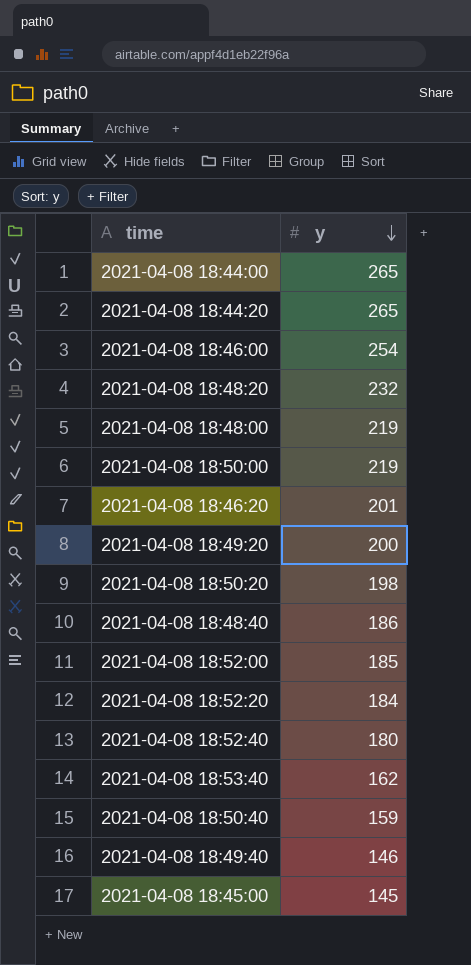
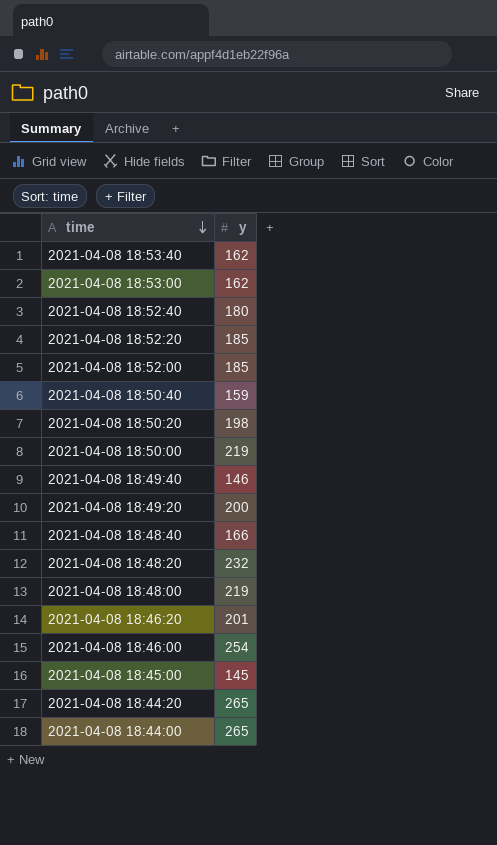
row order: y descending -> time descending
row 2021-04-08 18:53:00: none -> 162
2021-04-08 18:52:20 | y: 184 -> 185
2021-04-08 18:48:40 | y: 186 -> 166

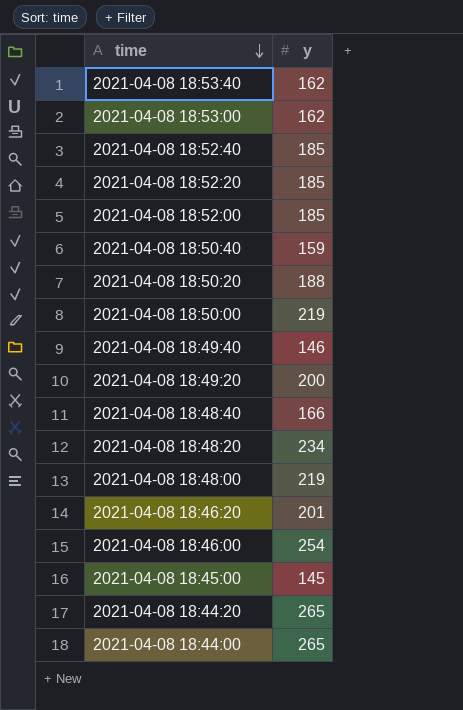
2021-04-08 18:52:40 | y: 180 -> 185
2021-04-08 18:50:20 | y: 198 -> 188
2021-04-08 18:48:20 | y: 232 -> 234

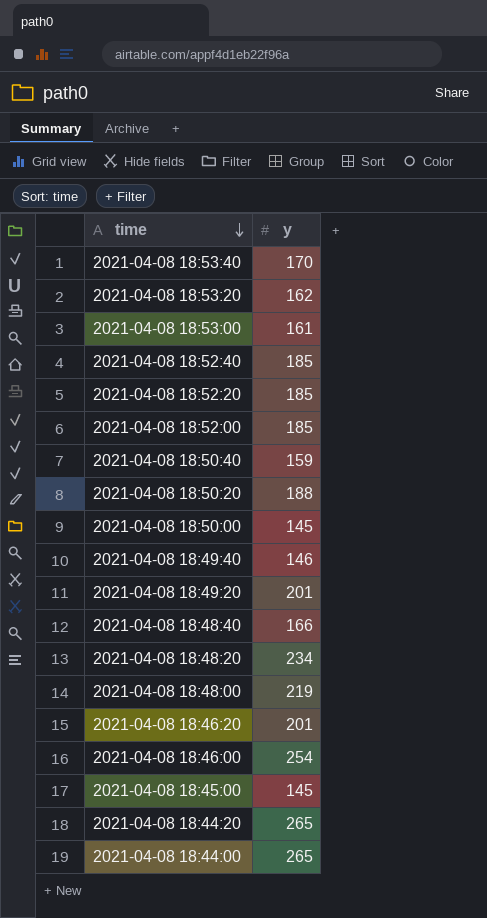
2021-04-08 18:53:40 | y: 162 -> 170
row 2021-04-08 18:53:20: none -> 162
2021-04-08 18:53:00 | y: 162 -> 161
2021-04-08 18:50:00 | y: 219 -> 145
2021-04-08 18:49:20 | y: 200 -> 201

